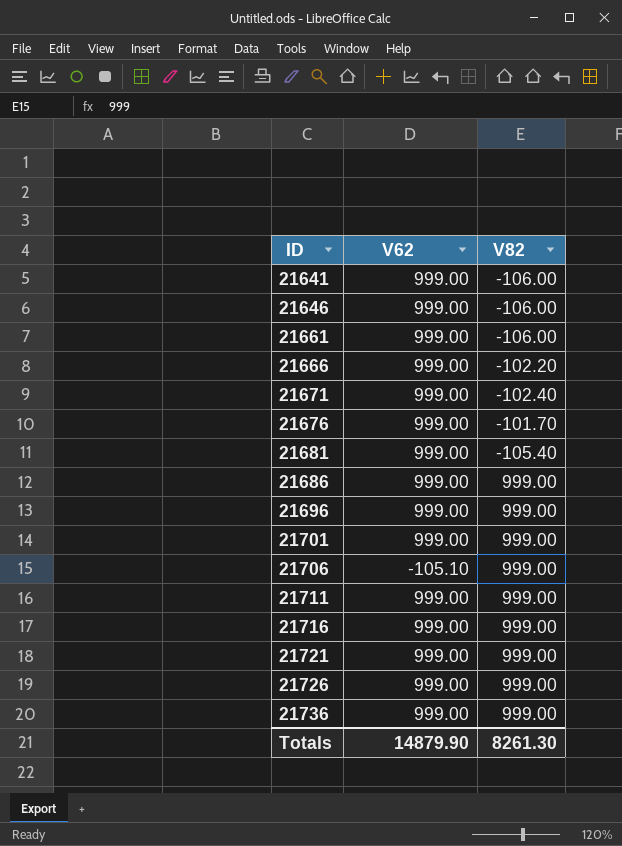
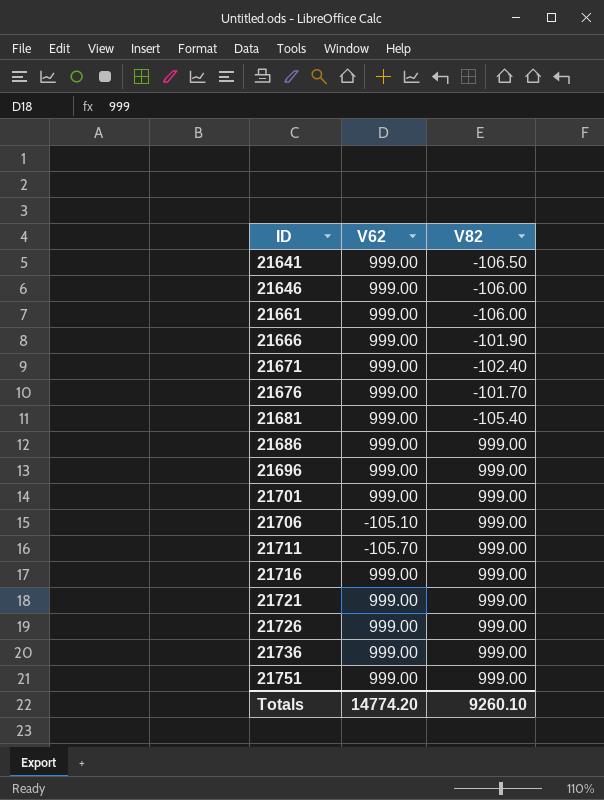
21641 | V82: -106.00 -> -106.50
21666 | V82: -102.20 -> -101.90
21711 | V62: 999.00 -> -105.70
row 21751: none -> 999.00 | 999.00
Totals | V62: 14879.90 -> 14774.20
Totals | V82: 8261.30 -> 9260.10

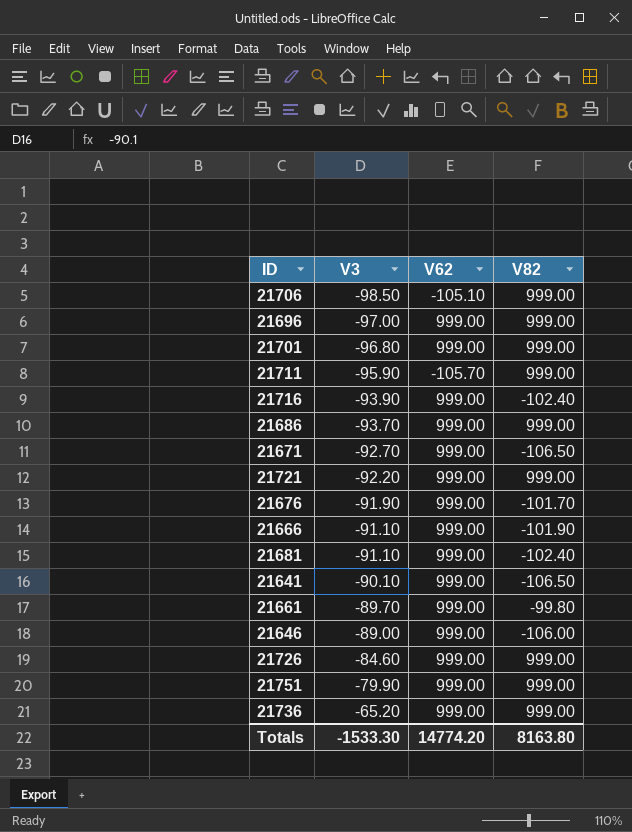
row order: ID ascending -> V3 ascending
column V3 | position: none -> 2
21716 | V82: 999.00 -> -102.40
21671 | V82: -102.40 -> -106.50
21681 | V82: -105.40 -> -102.40
21661 | V82: -106.00 -> -99.80
Totals | V82: 9260.10 -> 8163.80

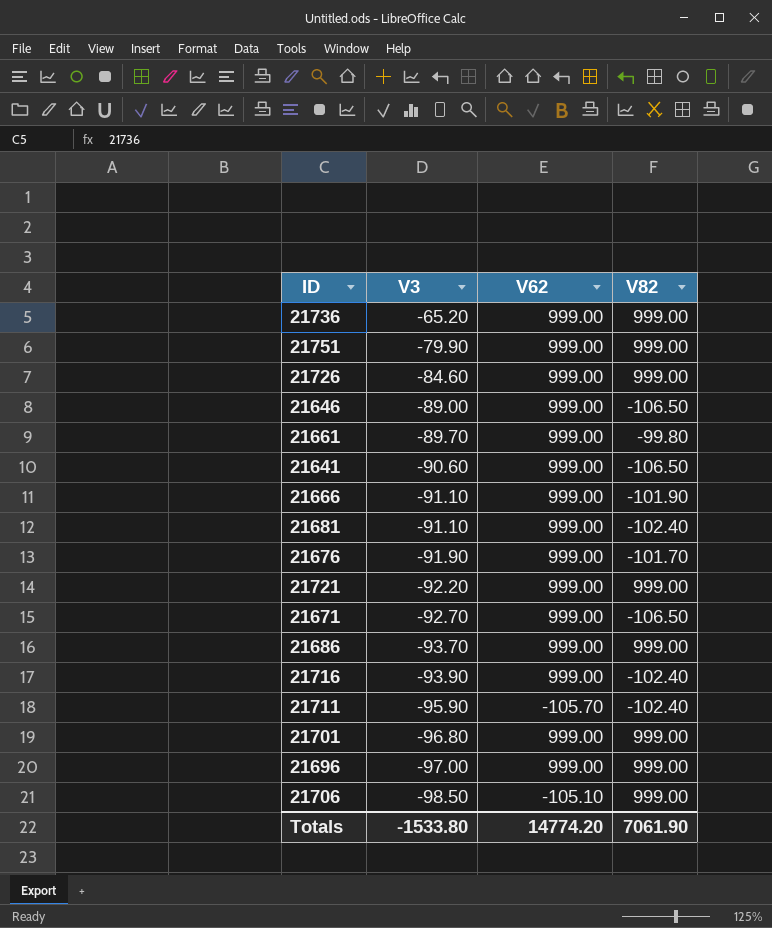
row order: V3 ascending -> V3 descending
21646 | V82: -106.00 -> -106.50
21641 | V3: -90.10 -> -90.60
21711 | V82: 999.00 -> -102.40
Totals | V3: -1533.30 -> -1533.80
Totals | V82: 8163.80 -> 7061.90

